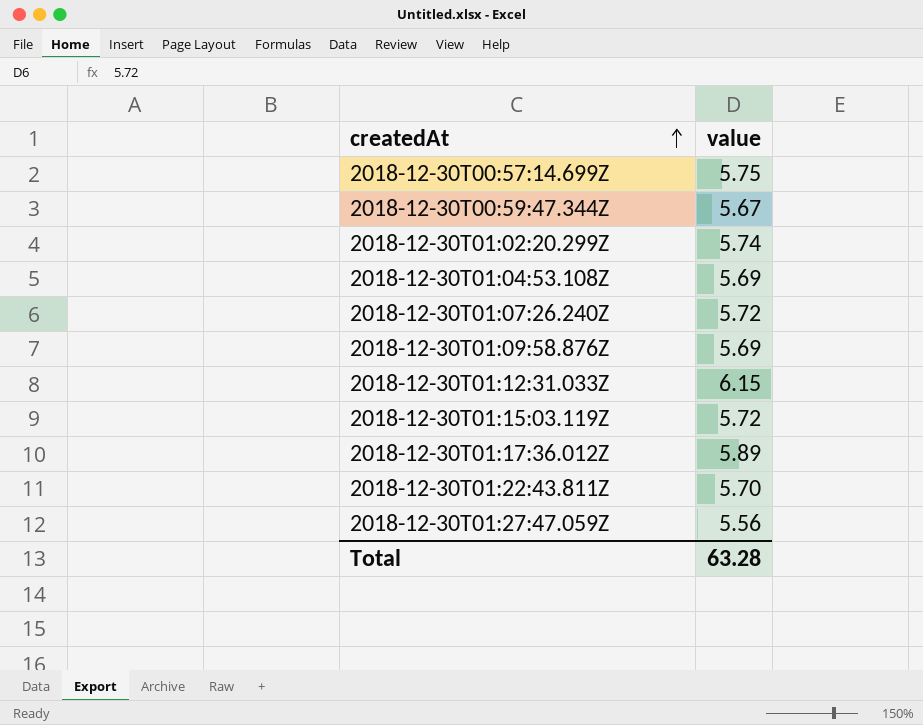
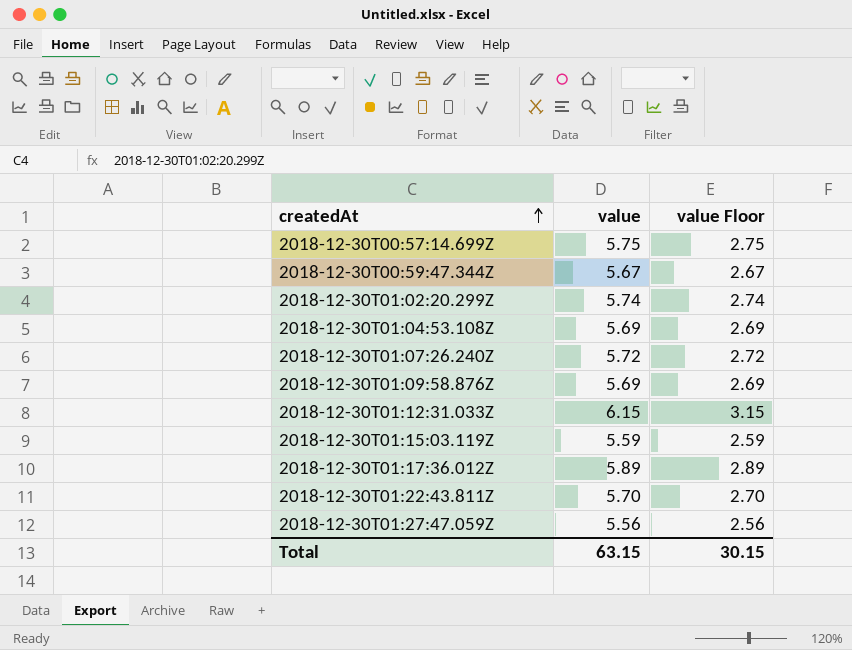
column value Floor | formula: none -> [value] - 3
2018-12-30T01:15:03.119Z | value: 5.72 -> 5.59
Total | value: 63.28 -> 63.15

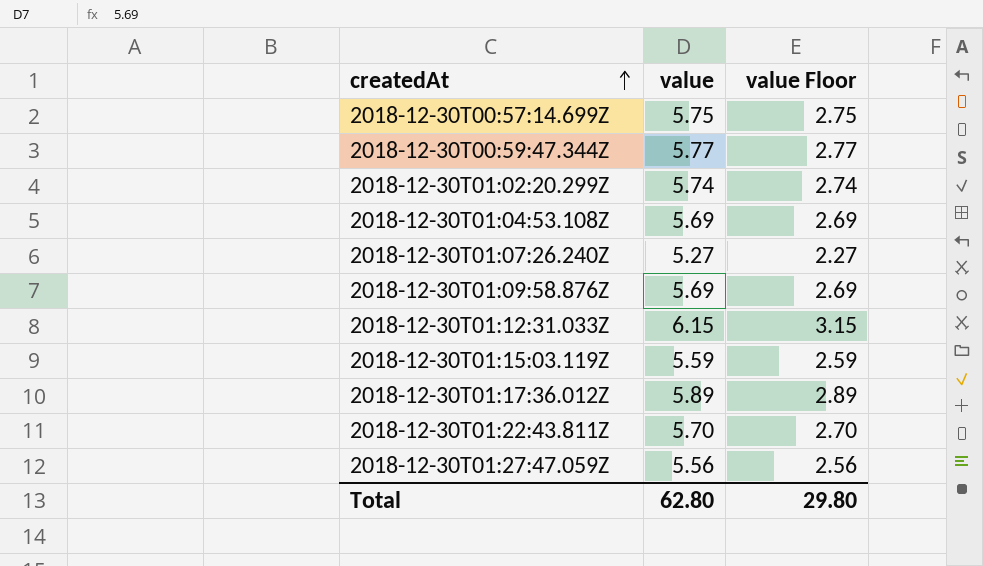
2018-12-30T00:59:47.344Z | value: 5.67 -> 5.77
2018-12-30T00:59:47.344Z | value Floor: 2.67 -> 2.77
2018-12-30T01:07:26.240Z | value: 5.72 -> 5.27
2018-12-30T01:07:26.240Z | value Floor: 2.72 -> 2.27
Total | value: 63.15 -> 62.80
Total | value Floor: 30.15 -> 29.80

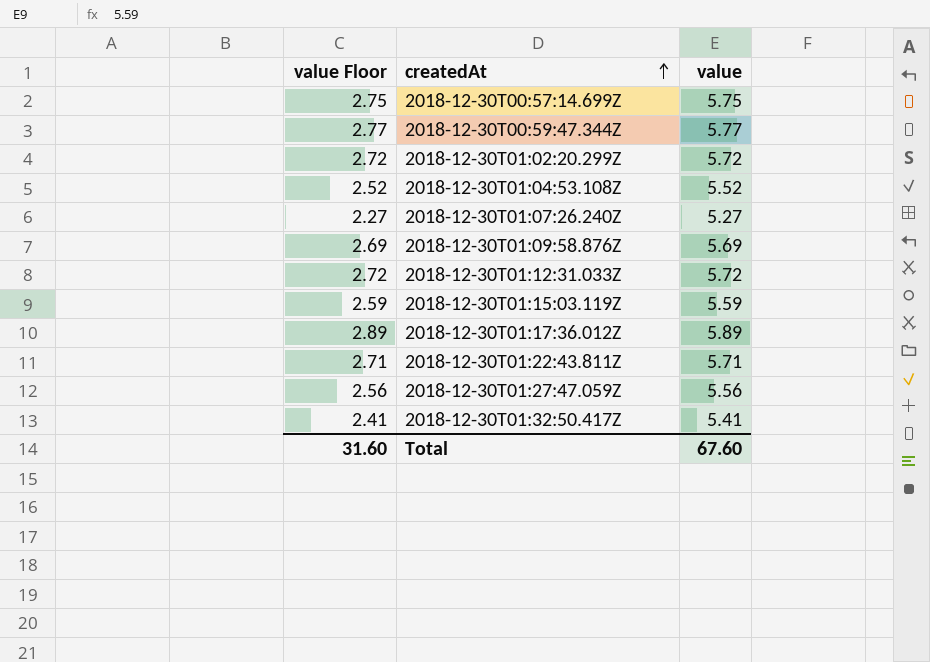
column value Floor | position: 3 -> 1
2018-12-30T01:02:20.299Z | value Floor: 2.74 -> 2.72
2018-12-30T01:02:20.299Z | value: 5.74 -> 5.72
2018-12-30T01:04:53.108Z | value Floor: 2.69 -> 2.52
2018-12-30T01:04:53.108Z | value: 5.69 -> 5.52
2018-12-30T01:12:31.033Z | value Floor: 3.15 -> 2.72
2018-12-30T01:12:31.033Z | value: 6.15 -> 5.72
2018-12-30T01:22:43.811Z | value Floor: 2.70 -> 2.71
2018-12-30T01:22:43.811Z | value: 5.70 -> 5.71
row 2018-12-30T01:32:50.417Z: none -> 2.41 | 5.41
Total | value Floor: 29.80 -> 31.60
Total | value: 62.80 -> 67.60

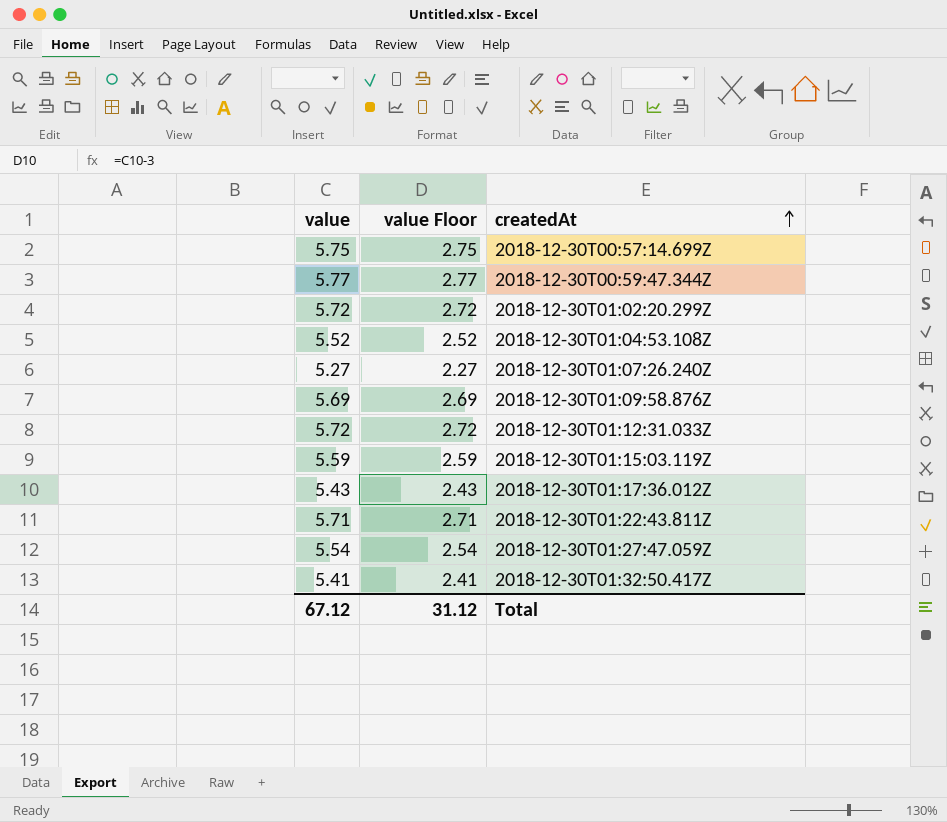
column value | position: 3 -> 1
2018-12-30T01:17:36.012Z | value: 5.89 -> 5.43
2018-12-30T01:17:36.012Z | value Floor: 2.89 -> 2.43
2018-12-30T01:27:47.059Z | value: 5.56 -> 5.54
2018-12-30T01:27:47.059Z | value Floor: 2.56 -> 2.54
Total | value: 67.60 -> 67.12
Total | value Floor: 31.60 -> 31.12

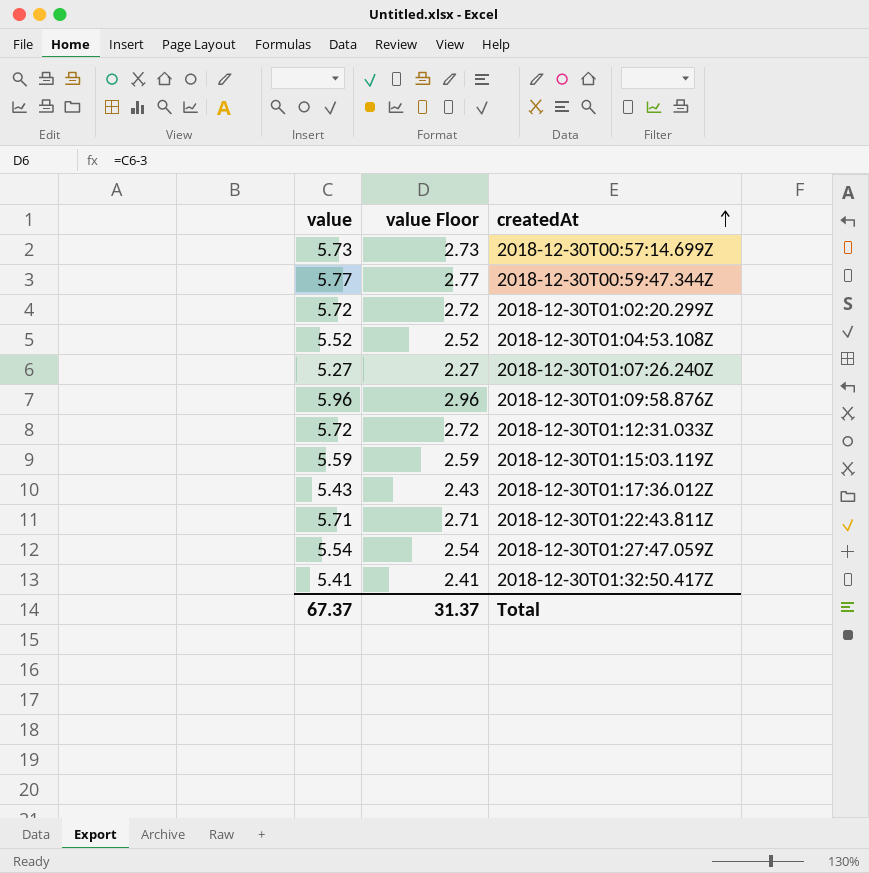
2018-12-30T00:57:14.699Z | value: 5.75 -> 5.73
2018-12-30T00:57:14.699Z | value Floor: 2.75 -> 2.73
2018-12-30T01:09:58.876Z | value: 5.69 -> 5.96
2018-12-30T01:09:58.876Z | value Floor: 2.69 -> 2.96
Total | value: 67.12 -> 67.37
Total | value Floor: 31.12 -> 31.37

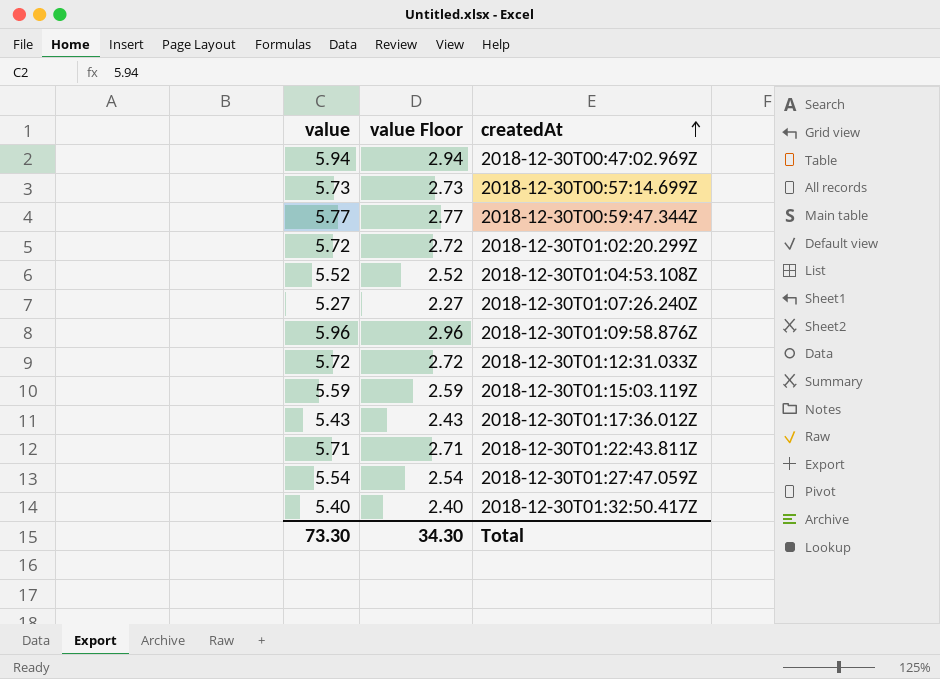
row 2018-12-30T00:47:02.969Z: none -> 5.94 | 2.94
2018-12-30T01:32:50.417Z | value: 5.41 -> 5.40
2018-12-30T01:32:50.417Z | value Floor: 2.41 -> 2.40
Total | value: 67.37 -> 73.30
Total | value Floor: 31.37 -> 34.30

